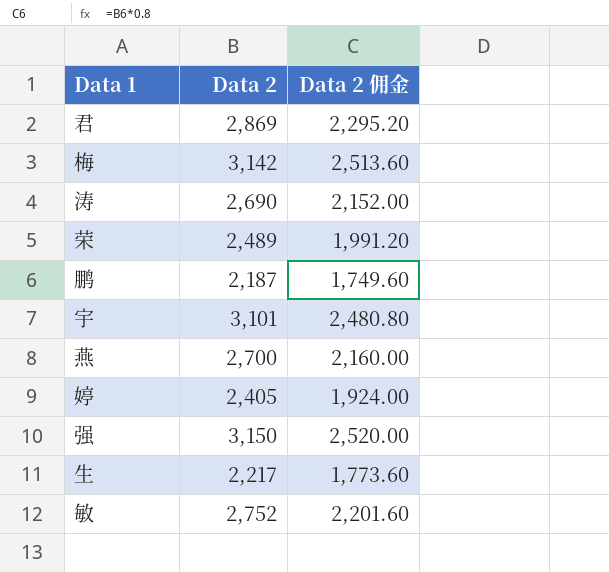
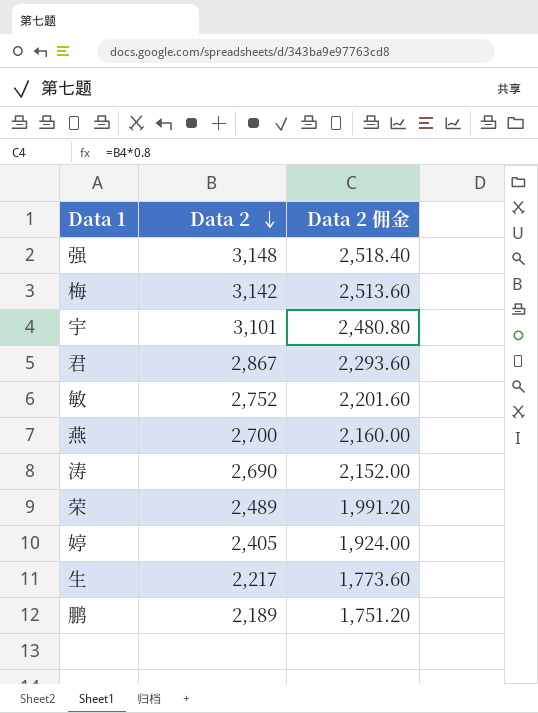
row order: none -> Data 2 descending
强 | Data 2: 3,150 -> 3,148
强 | Data 2 佣金: 2,520.00 -> 2,518.40
君 | Data 2: 2,869 -> 2,867
君 | Data 2 佣金: 2,295.20 -> 2,293.60
鹏 | Data 2: 2,187 -> 2,189
鹏 | Data 2 佣金: 1,749.60 -> 1,751.20

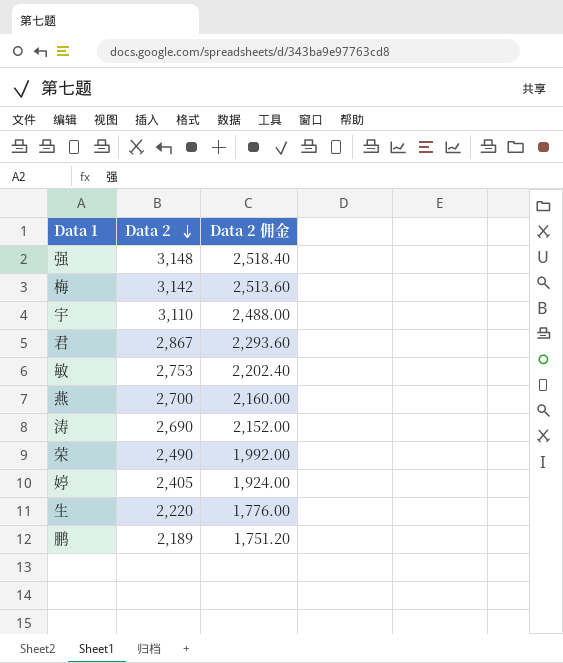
宇 | Data 2: 3,101 -> 3,110
宇 | Data 2 佣金: 2,480.80 -> 2,488.00
敏 | Data 2: 2,752 -> 2,753
敏 | Data 2 佣金: 2,201.60 -> 2,202.40
荣 | Data 2: 2,489 -> 2,490
荣 | Data 2 佣金: 1,991.20 -> 1,992.00
生 | Data 2: 2,217 -> 2,220
生 | Data 2 佣金: 1,773.60 -> 1,776.00

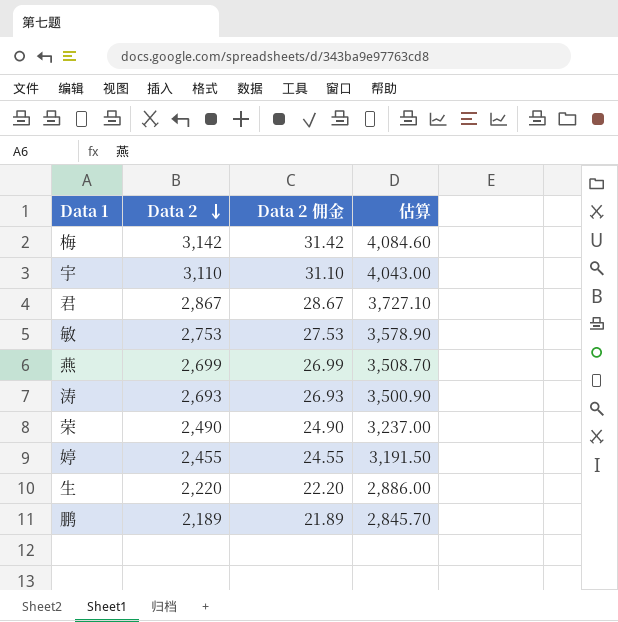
column Data 2 佣金 | formula: [Data 2] * 0.8 -> [Data 2] * 0.01
column 估算 | formula: none -> [Data 2] * 1.3
row 强: 3,148 | 2,518.40 -> none
燕 | Data 2: 2,700 -> 2,699
涛 | Data 2: 2,690 -> 2,693
婷 | Data 2: 2,405 -> 2,455

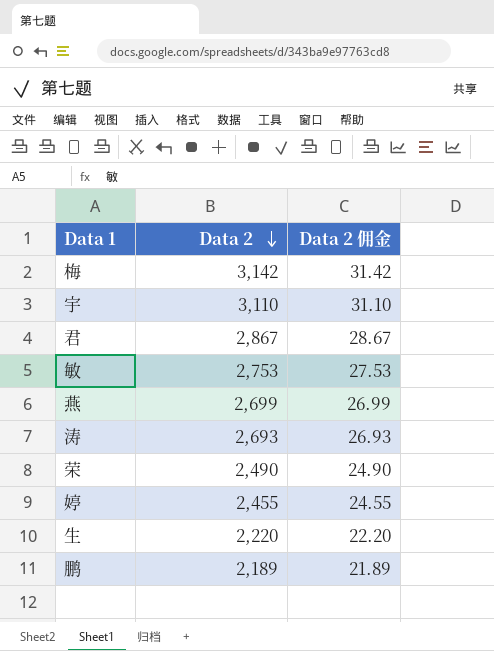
column 估算 | formula: [Data 2] * 1.3 -> none

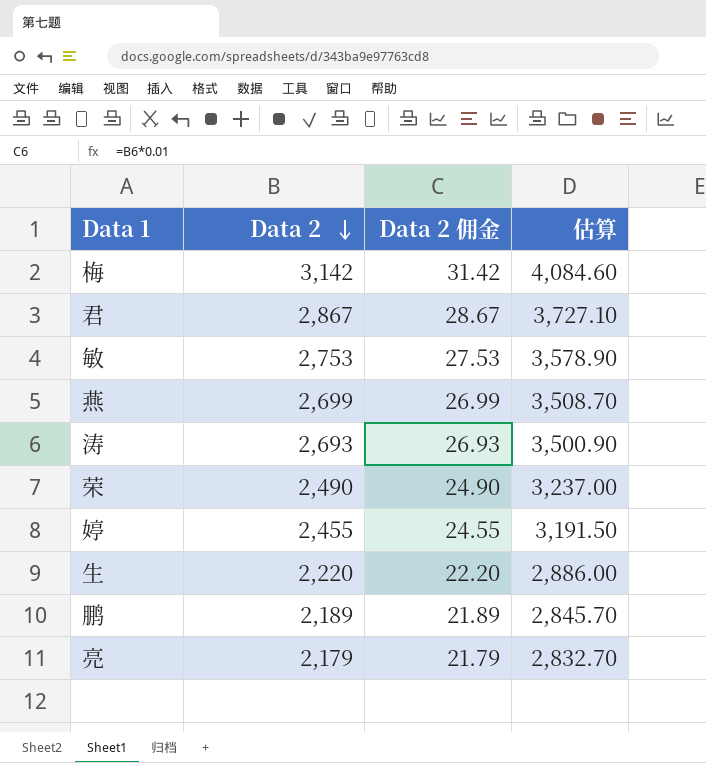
column 估算 | formula: none -> [Data 2] * 1.3
row 宇: 3,110 | 31.10 -> none
row 亮: none -> 2,179 | 21.79 | 2,832.70

